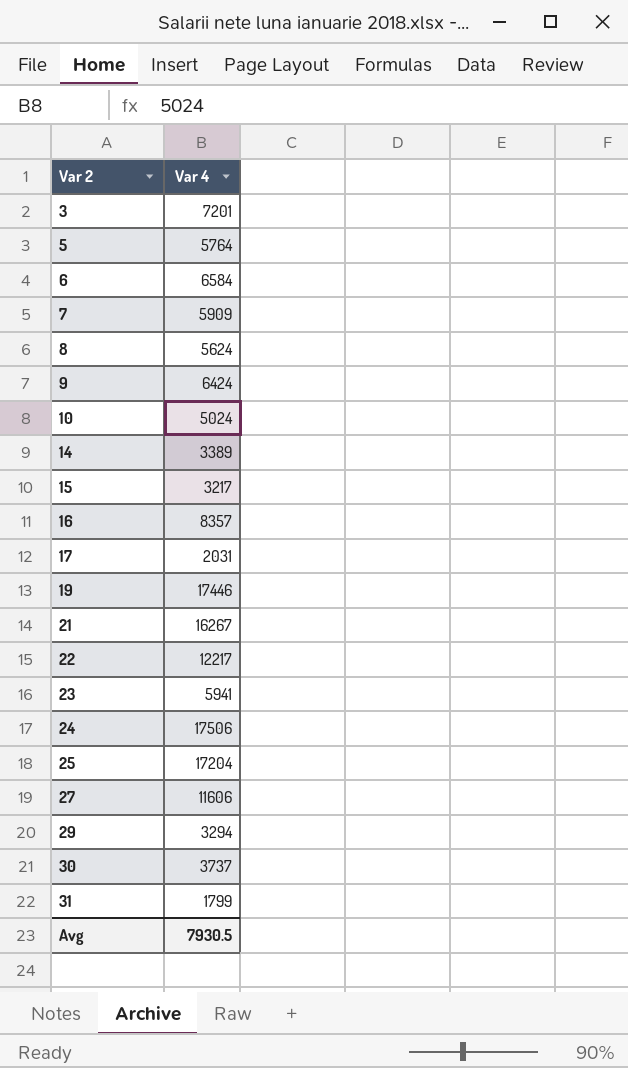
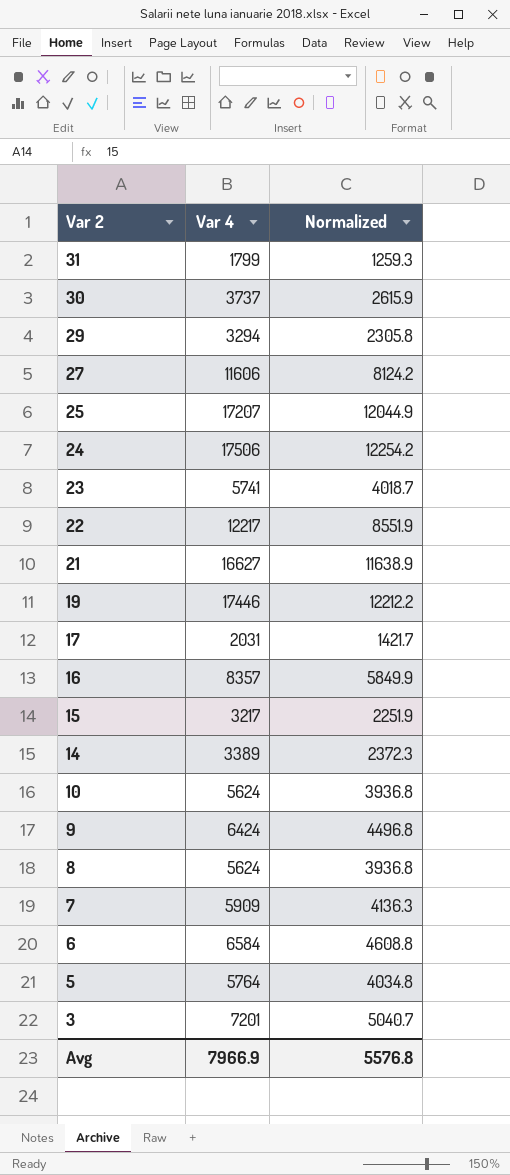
row order: Var 2 ascending -> Var 2 descending
column Normalized | formula: none -> [Var 4] * 0.7
25 | Var 4: 17204 -> 17207
23 | Var 4: 5941 -> 5741
21 | Var 4: 16267 -> 16627
10 | Var 4: 5024 -> 5624
Avg | Var 4: 7930.5 -> 7966.9

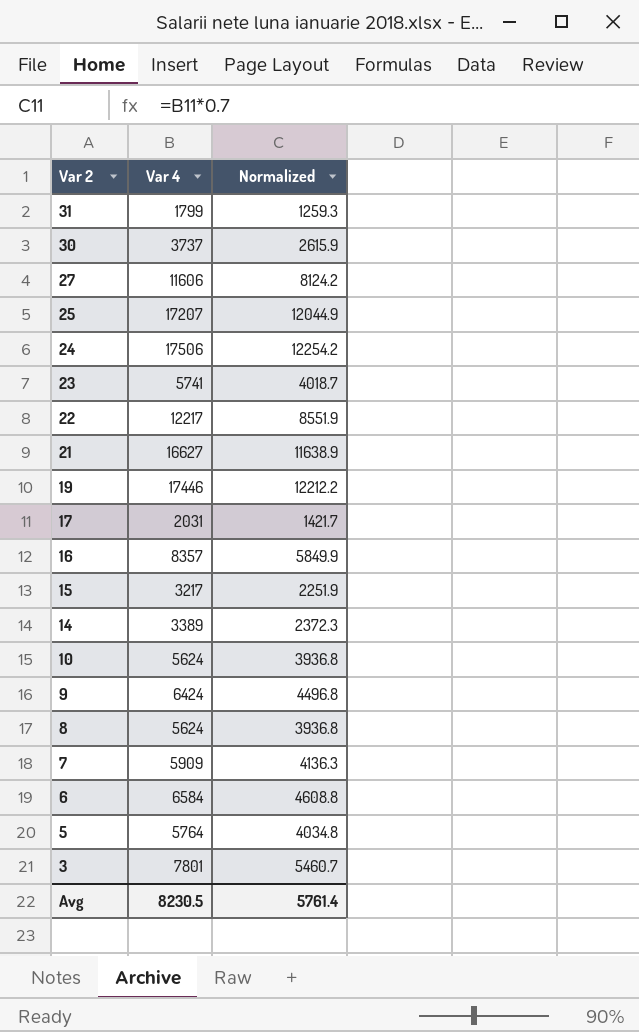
row 29: 3294 | 2305.8 -> none
3 | Var 4: 7201 -> 7801
3 | Normalized: 5040.7 -> 5460.7
Avg | Var 4: 7966.9 -> 8230.5
Avg | Normalized: 5576.8 -> 5761.4

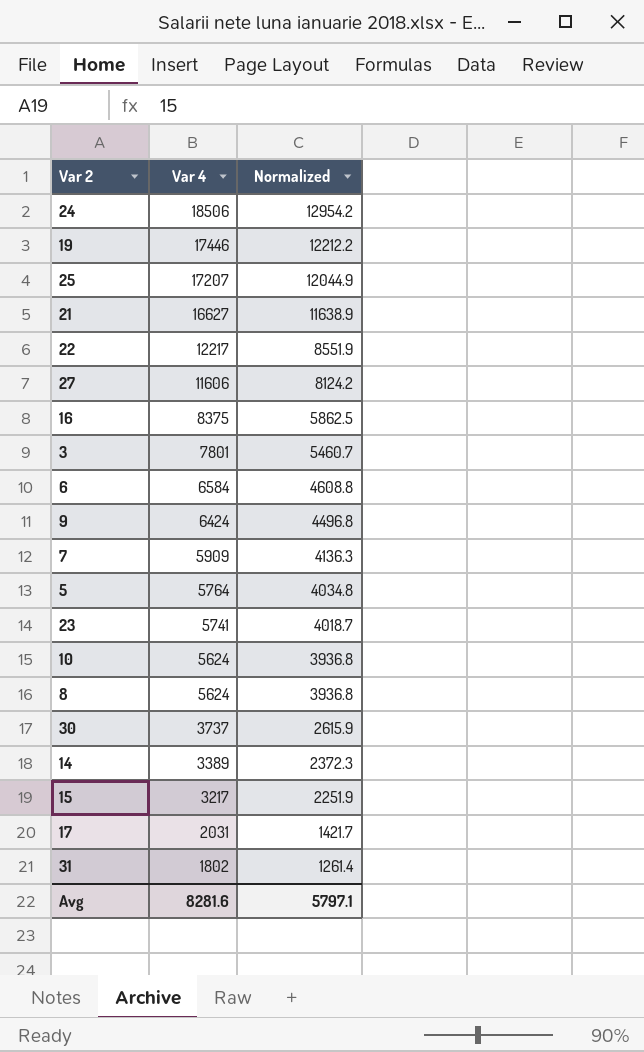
row order: Var 2 descending -> Var 4 descending
24 | Var 4: 17506 -> 18506
24 | Normalized: 12254.2 -> 12954.2
16 | Var 4: 8357 -> 8375
16 | Normalized: 5849.9 -> 5862.5
31 | Var 4: 1799 -> 1802
31 | Normalized: 1259.3 -> 1261.4
Avg | Var 4: 8230.5 -> 8281.6
Avg | Normalized: 5761.4 -> 5797.1

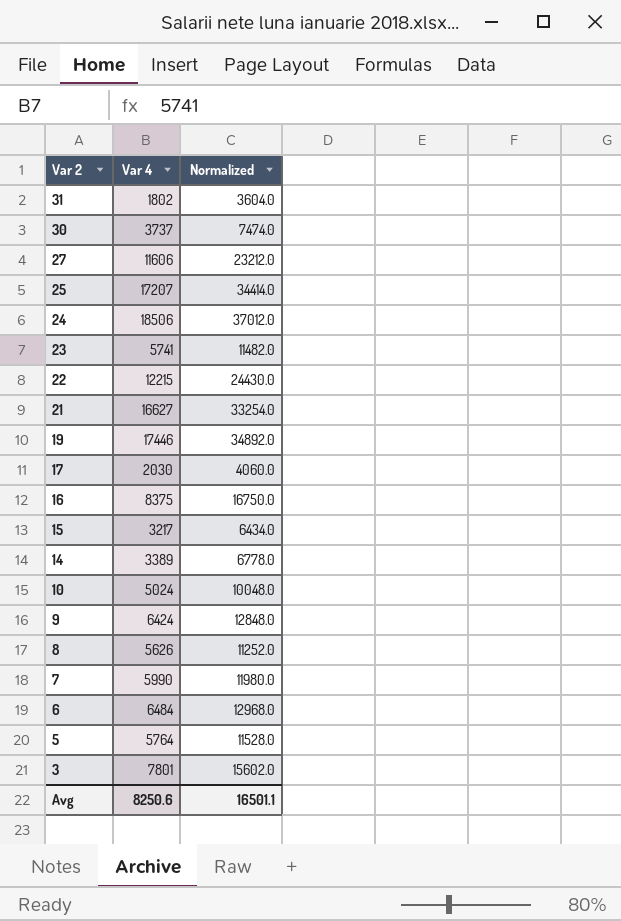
row order: Var 4 descending -> Var 2 descending
column Normalized | formula: [Var 4] * 0.7 -> [Var 4] * 2
22 | Var 4: 12217 -> 12215
17 | Var 4: 2031 -> 2030
10 | Var 4: 5624 -> 5024
8 | Var 4: 5624 -> 5626
7 | Var 4: 5909 -> 5990
6 | Var 4: 6584 -> 6484
Avg | Var 4: 8281.6 -> 8250.6
Avg | Normalized: 5797.1 -> 16501.1

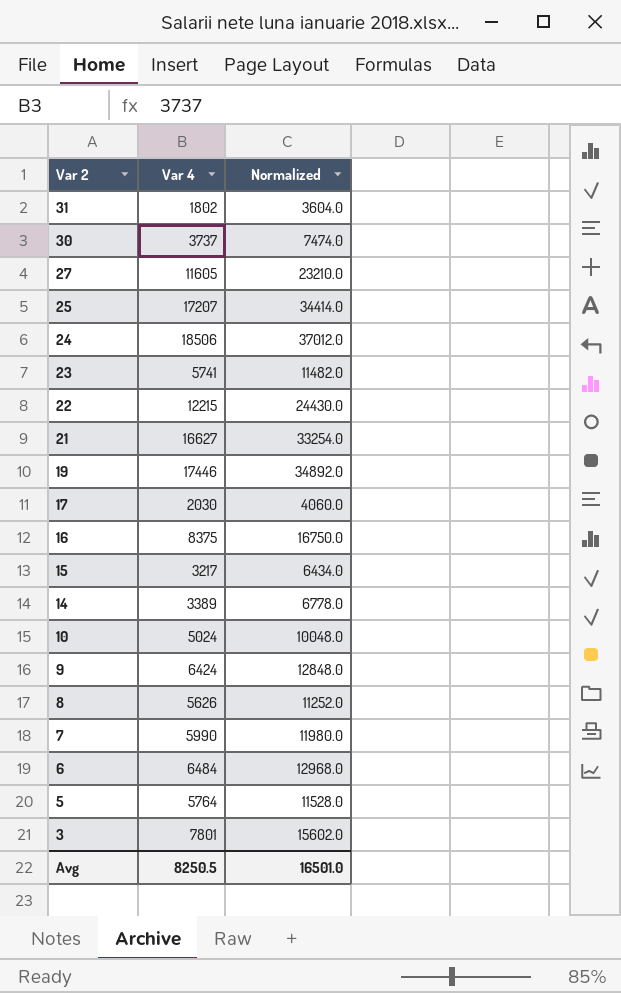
27 | Var 4: 11606 -> 11605
27 | Normalized: 23212.0 -> 23210.0
Avg | Var 4: 8250.6 -> 8250.5
Avg | Normalized: 16501.1 -> 16501.0

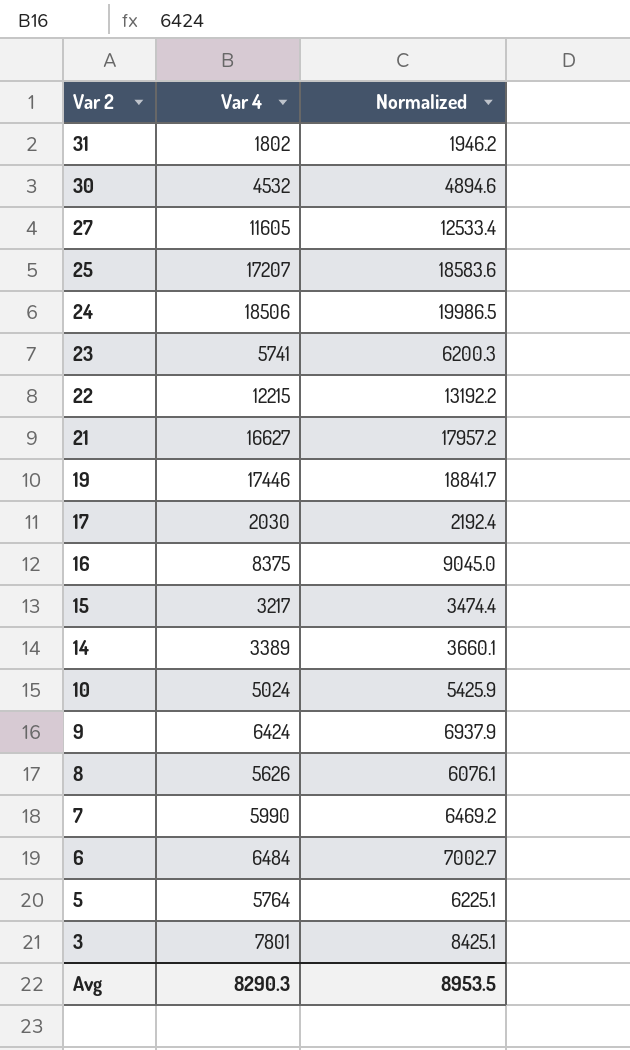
column Normalized | formula: [Var 4] * 2 -> [Var 4] * 1.08
30 | Var 4: 3737 -> 4532
Avg | Var 4: 8250.5 -> 8290.3
Avg | Normalized: 16501.0 -> 8953.5

